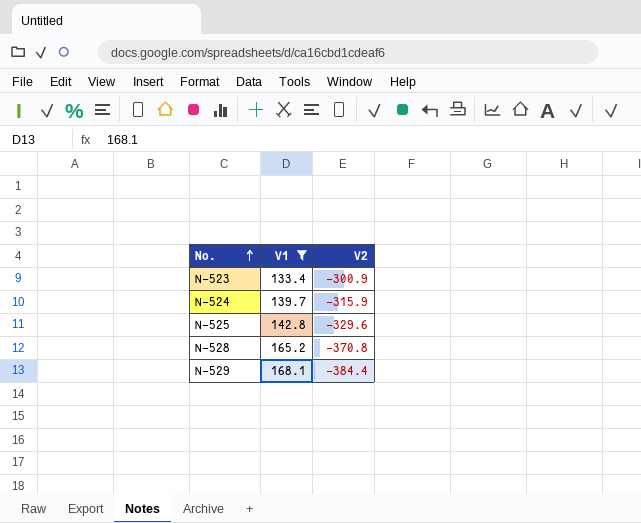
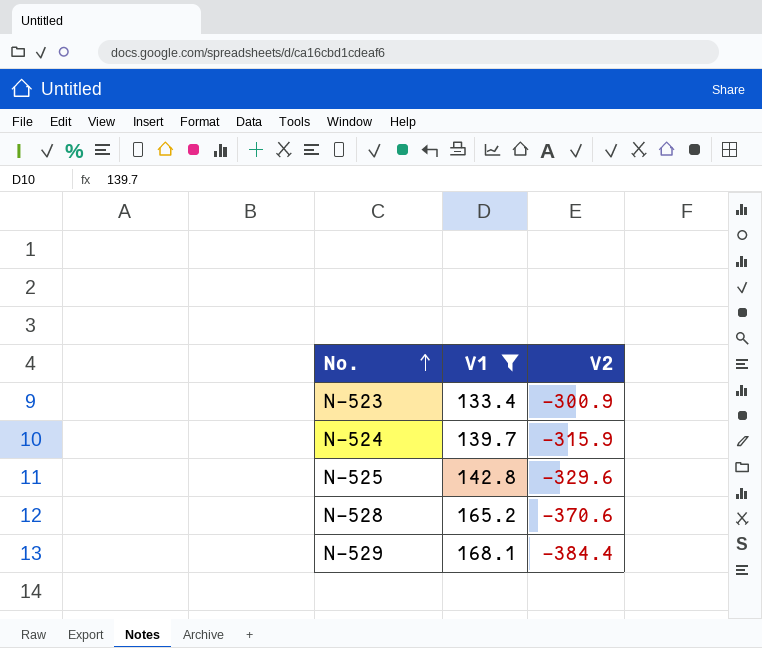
N-528 | V2: -370.8 -> -370.6

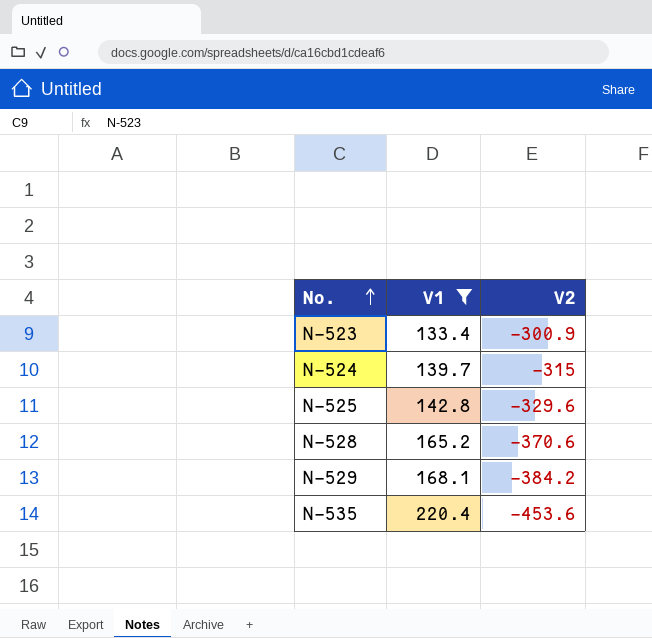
N-524 | V2: -315.9 -> -315
N-529 | V2: -384.4 -> -384.2
row N-535: none -> 220.4 | -453.6

